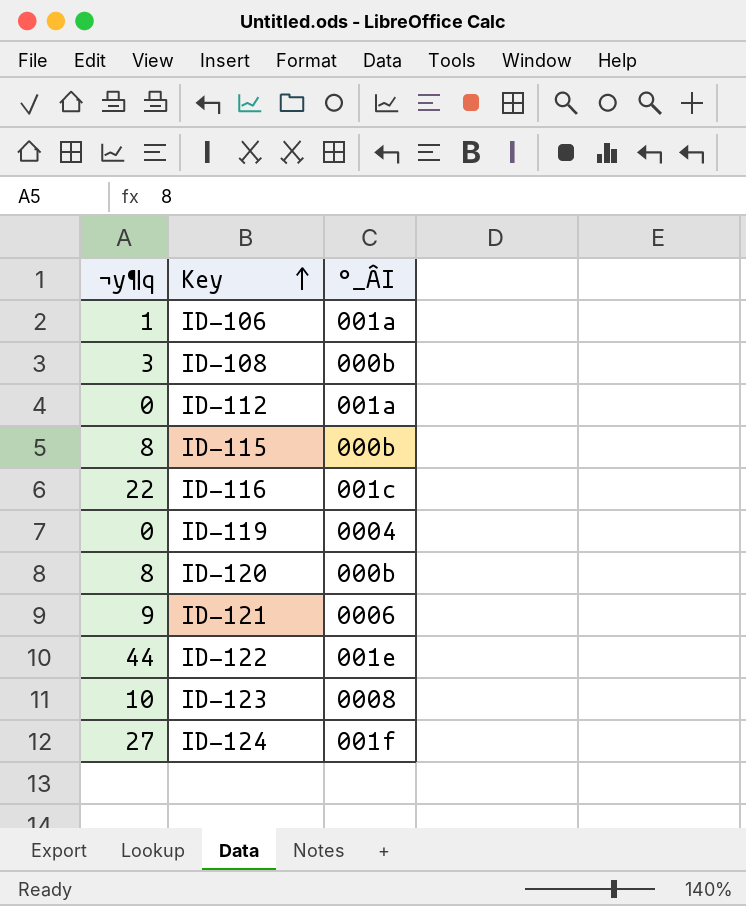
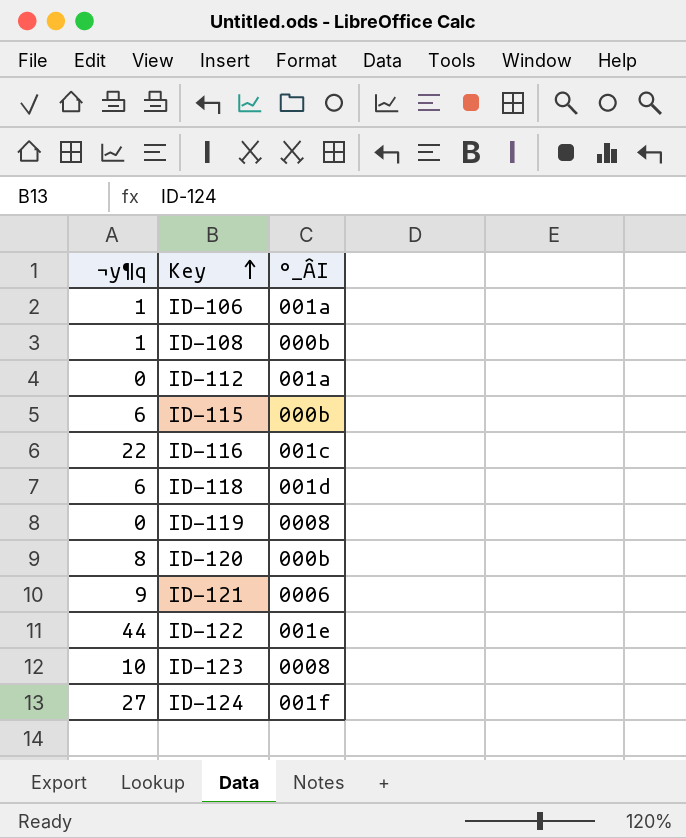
ID-108 | ¬y¶q: 3 -> 1
ID-115 | ¬y¶q: 8 -> 6
row ID-118: none -> 6 | 001d
ID-119 | °_ÂI: 0004 -> 0008

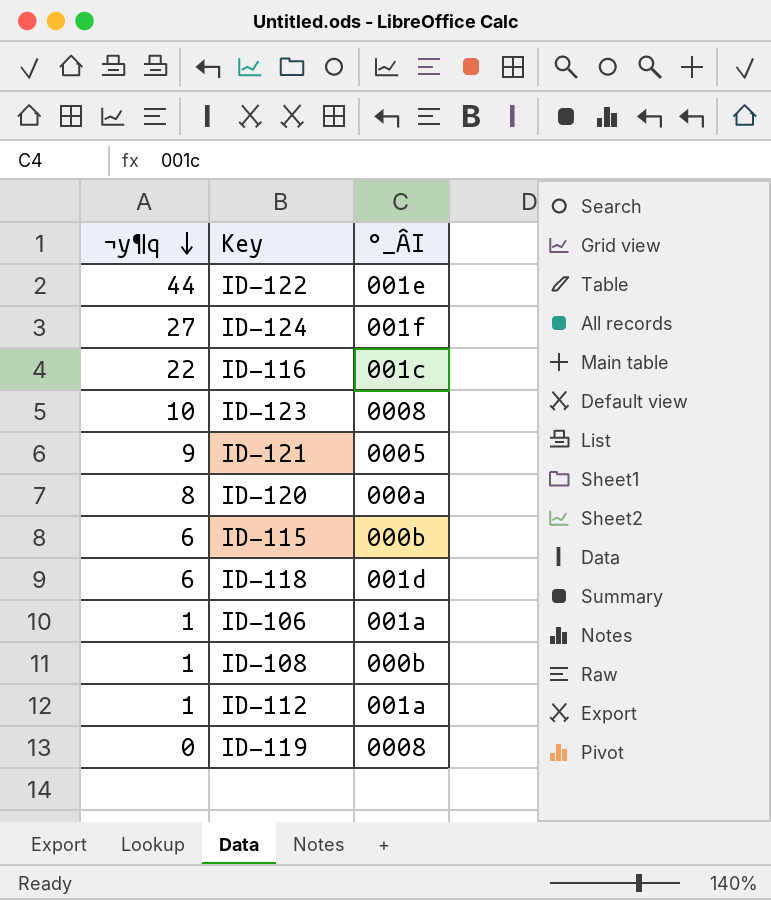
row order: Key ascending -> ¬y¶q descending
ID-121 | °_ÂI: 0006 -> 0005
ID-120 | °_ÂI: 000b -> 000a
ID-112 | ¬y¶q: 0 -> 1

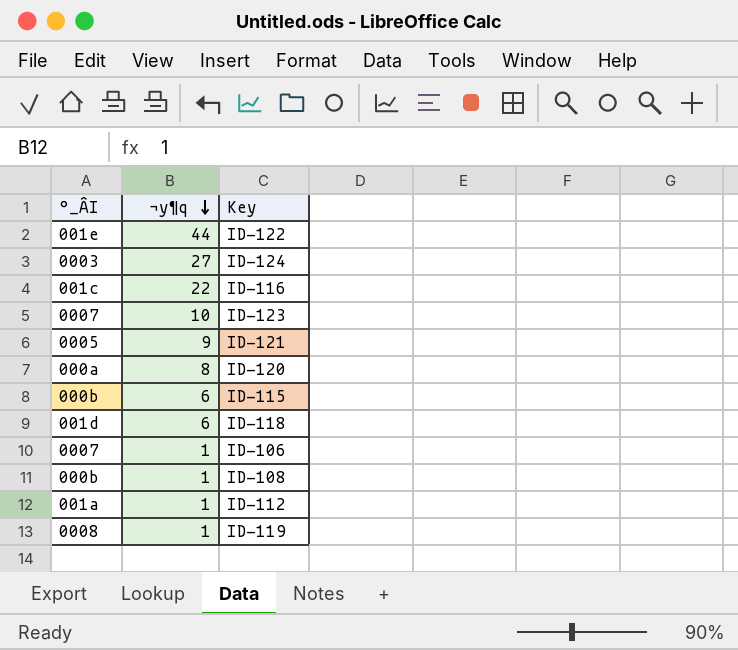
column °_ÂI | position: 3 -> 1
ID-124 | °_ÂI: 001f -> 0003
ID-123 | °_ÂI: 0008 -> 0007
ID-106 | °_ÂI: 001a -> 0007
ID-119 | ¬y¶q: 0 -> 1

